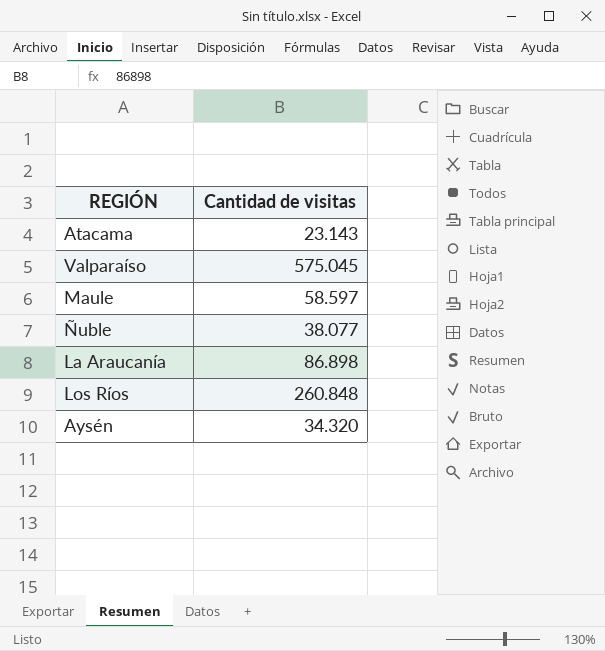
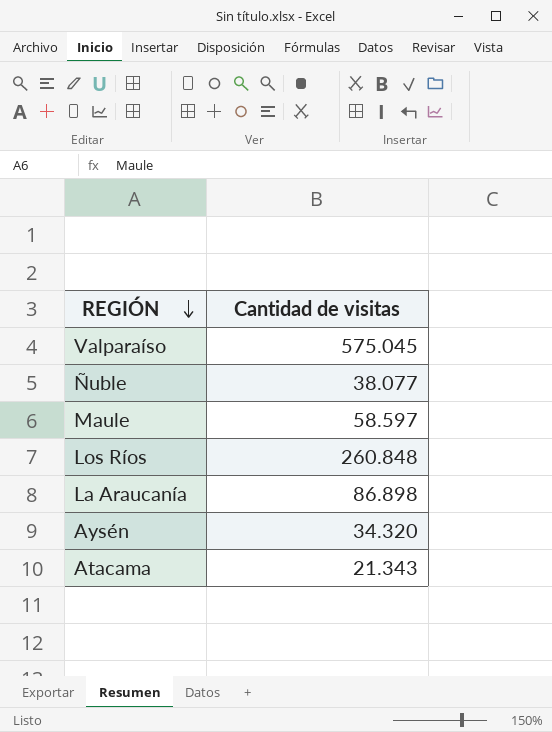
row order: none -> REGIÓN descending
Atacama | Cantidad de visitas: 23.143 -> 21.343

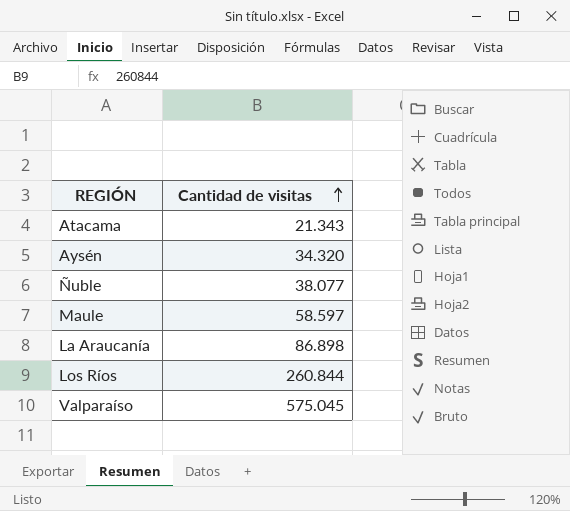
row order: REGIÓN descending -> Cantidad de visitas ascending
Los Ríos | Cantidad de visitas: 260.848 -> 260.844

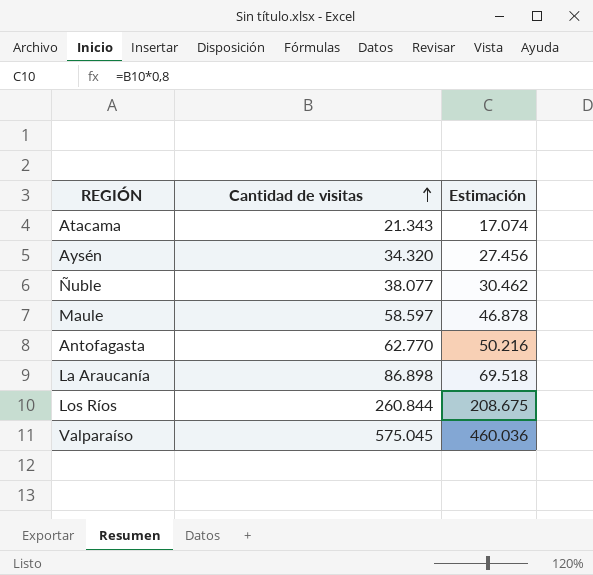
column Estimación | formula: none -> [Cantidad de visitas] * 0,8
row Antofagasta: none -> 62.770 | 50.216

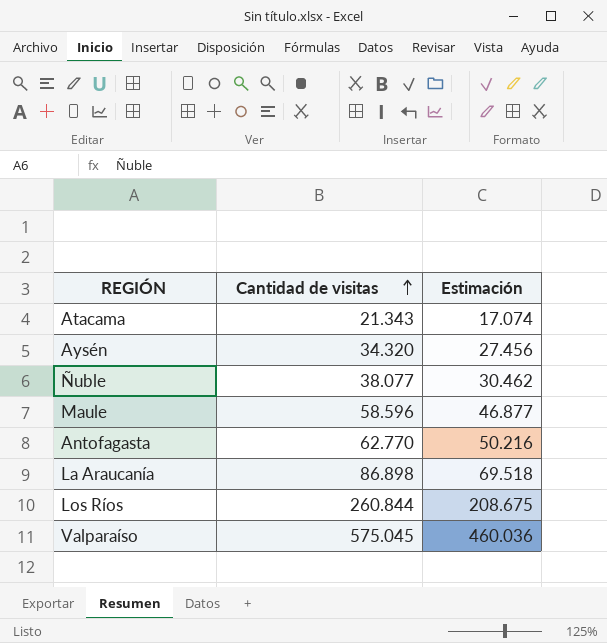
Maule | Cantidad de visitas: 58.597 -> 58.596
Maule | Estimación: 46.878 -> 46.877

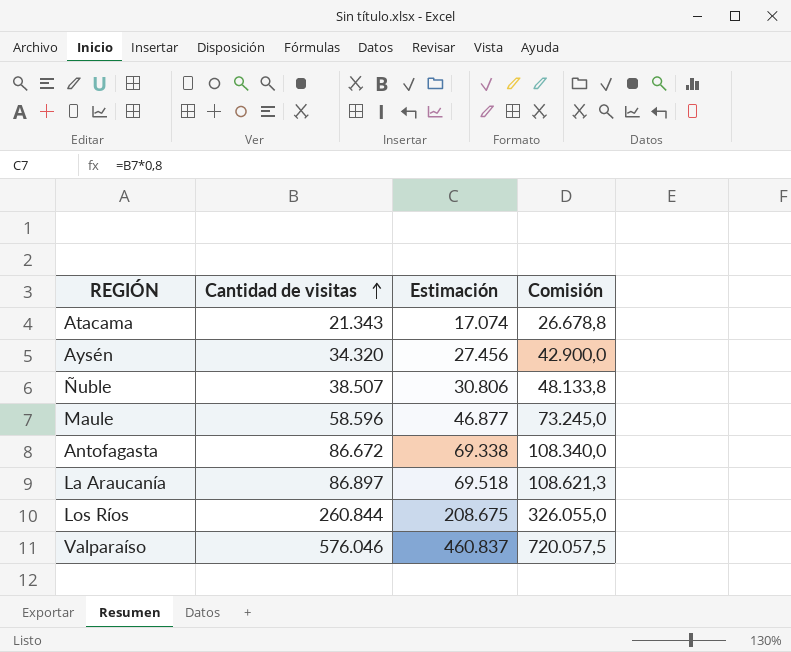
column Comisión | formula: none -> [Cantidad de visitas] * 1,25
Ñuble | Cantidad de visitas: 38.077 -> 38.507
Ñuble | Estimación: 30.462 -> 30.806
Antofagasta | Cantidad de visitas: 62.770 -> 86.672
Antofagasta | Estimación: 50.216 -> 69.338
La Araucanía | Cantidad de visitas: 86.898 -> 86.897
Valparaíso | Cantidad de visitas: 575.045 -> 576.046
Valparaíso | Estimación: 460.036 -> 460.837

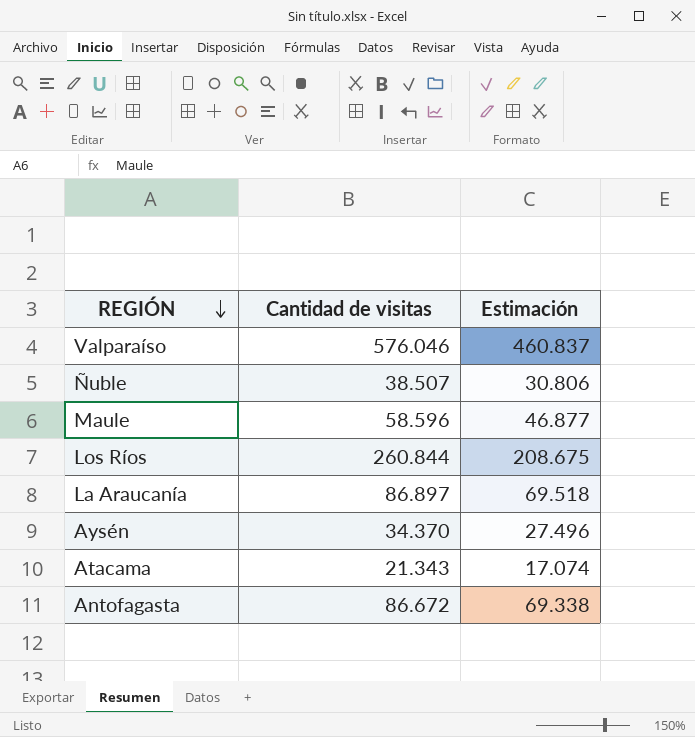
row order: Cantidad de visitas ascending -> REGIÓN descending
column Comisión | formula: [Cantidad de visitas] * 1,25 -> none
Aysén | Cantidad de visitas: 34.320 -> 34.370
Aysén | Estimación: 27.456 -> 27.496

